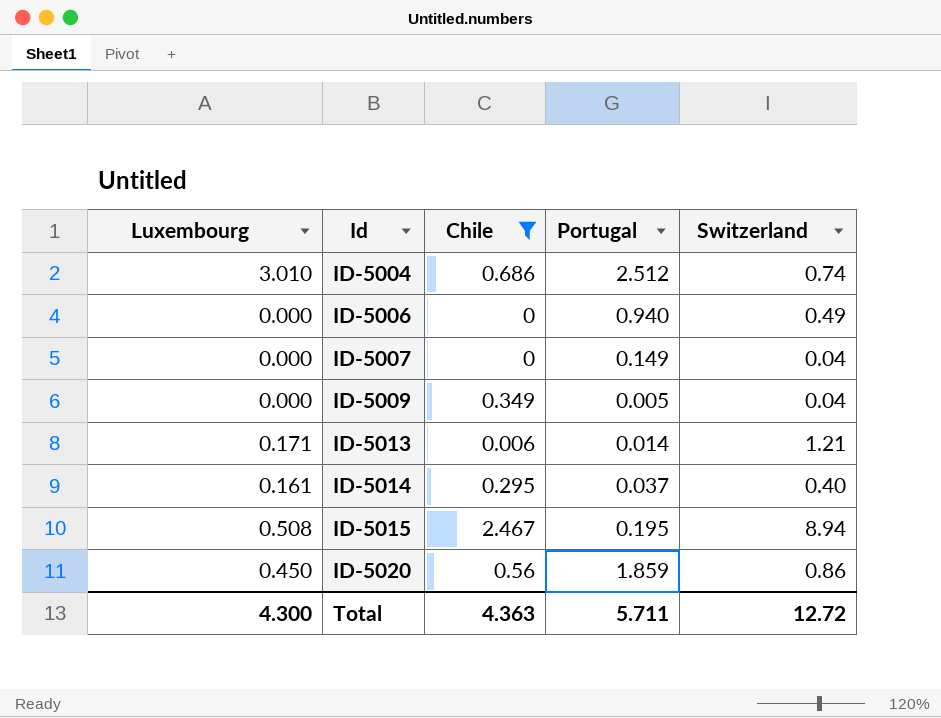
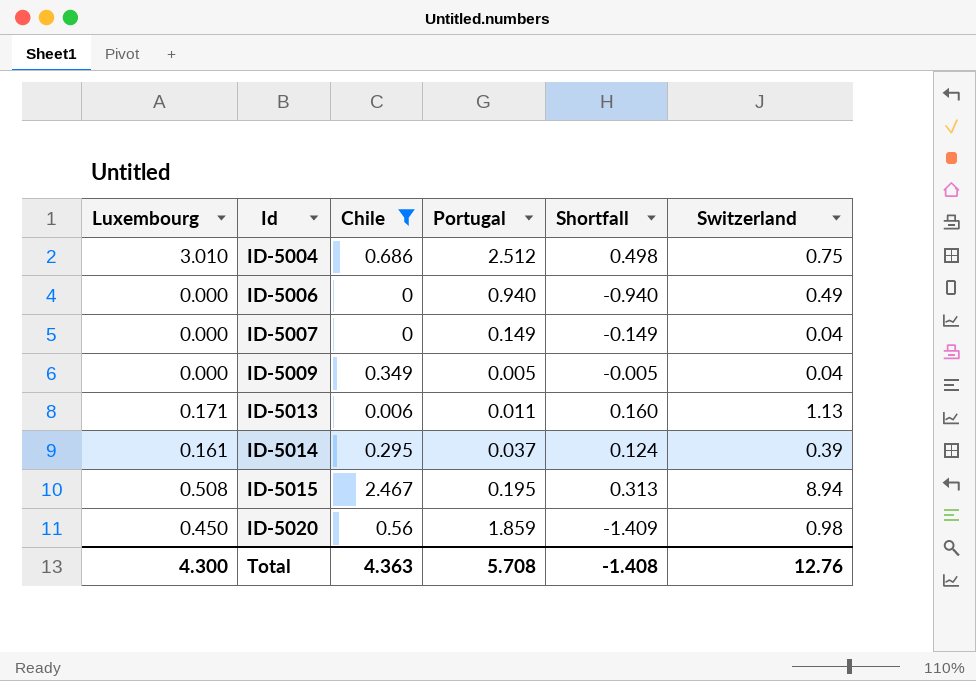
column Shortfall | formula: none -> [Luxembourg] - [Portugal]
ID-5004 | Switzerland: 0.74 -> 0.75
ID-5013 | Portugal: 0.014 -> 0.011
ID-5013 | Switzerland: 1.21 -> 1.13
ID-5014 | Switzerland: 0.40 -> 0.39
ID-5020 | Switzerland: 0.86 -> 0.98
Total | Portugal: 5.711 -> 5.708
Total | Switzerland: 12.72 -> 12.76

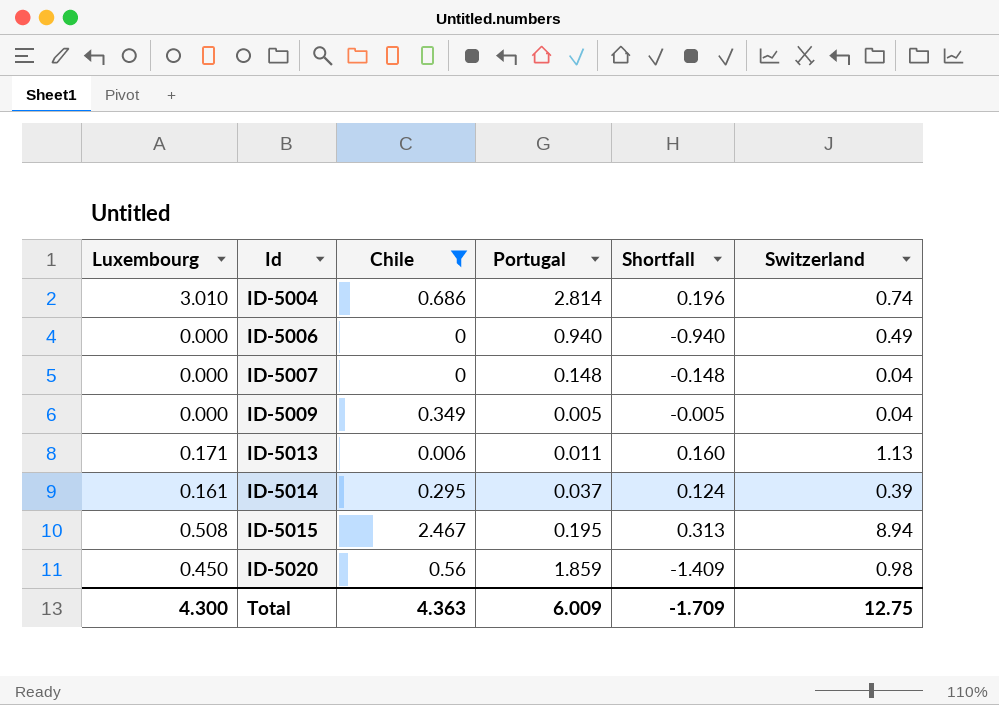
ID-5004 | Portugal: 2.512 -> 2.814
ID-5004 | Shortfall: 0.498 -> 0.196
ID-5004 | Switzerland: 0.75 -> 0.74
ID-5007 | Portugal: 0.149 -> 0.148
ID-5007 | Shortfall: -0.149 -> -0.148
Total | Portugal: 5.708 -> 6.009
Total | Shortfall: -1.408 -> -1.709
Total | Switzerland: 12.76 -> 12.75

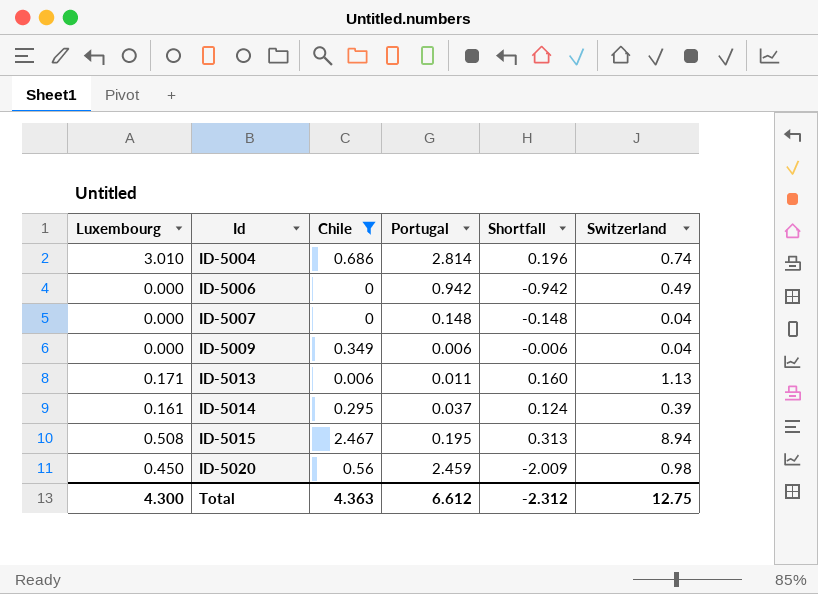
ID-5006 | Portugal: 0.940 -> 0.942
ID-5006 | Shortfall: -0.940 -> -0.942
ID-5009 | Portugal: 0.005 -> 0.006
ID-5009 | Shortfall: -0.005 -> -0.006
ID-5020 | Portugal: 1.859 -> 2.459
ID-5020 | Shortfall: -1.409 -> -2.009
Total | Portugal: 6.009 -> 6.612
Total | Shortfall: -1.709 -> -2.312

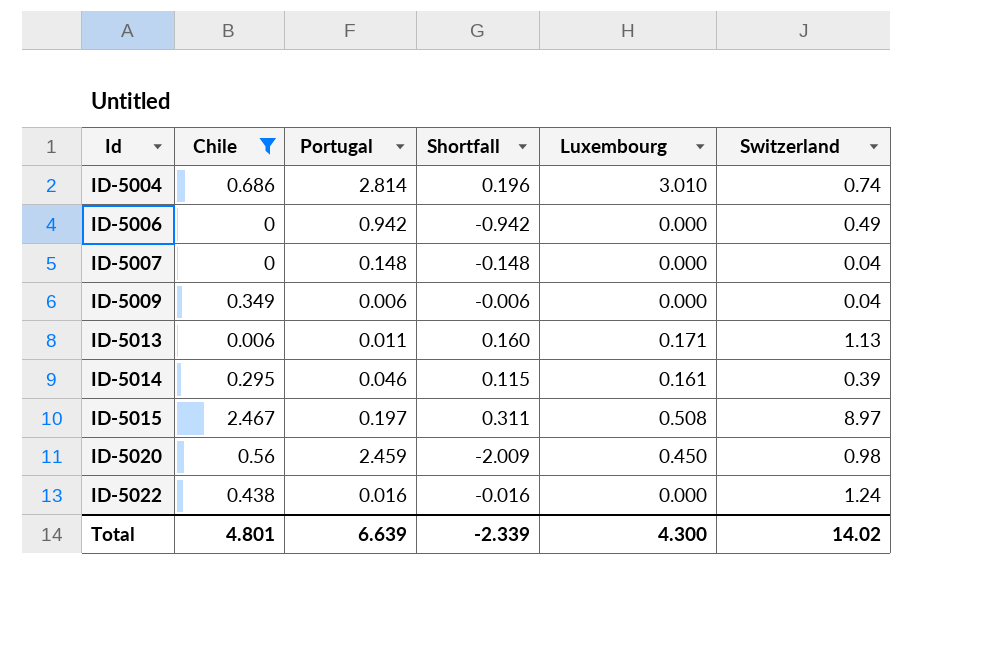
column Luxembourg | position: 1 -> 5
ID-5014 | Portugal: 0.037 -> 0.046
ID-5014 | Shortfall: 0.124 -> 0.115
ID-5015 | Portugal: 0.195 -> 0.197
ID-5015 | Shortfall: 0.313 -> 0.311
ID-5015 | Switzerland: 8.94 -> 8.97
row ID-5022: none -> 0.438 | 0.016 | -0.016 | 0.000 | 1.24
Total | Chile: 4.363 -> 4.801
Total | Portugal: 6.612 -> 6.639
Total | Shortfall: -2.312 -> -2.339
Total | Switzerland: 12.75 -> 14.02

